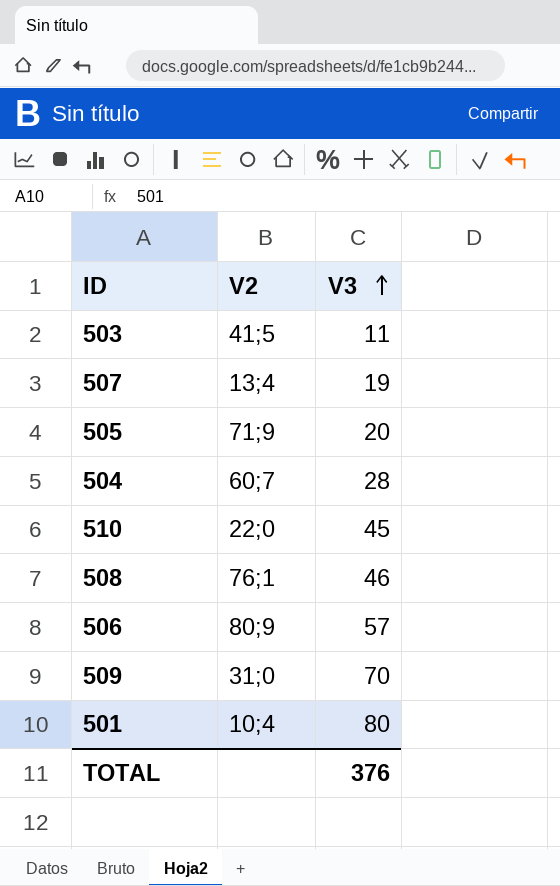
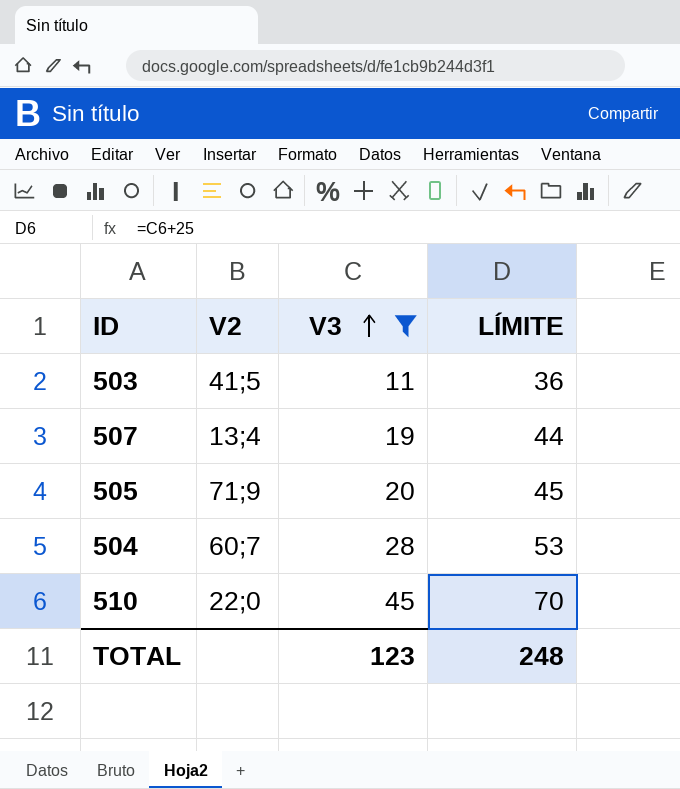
filter: none -> V3 <= 45
column LÍMITE | formula: none -> [V3] + 25
TOTAL | V3: 376 -> 123

